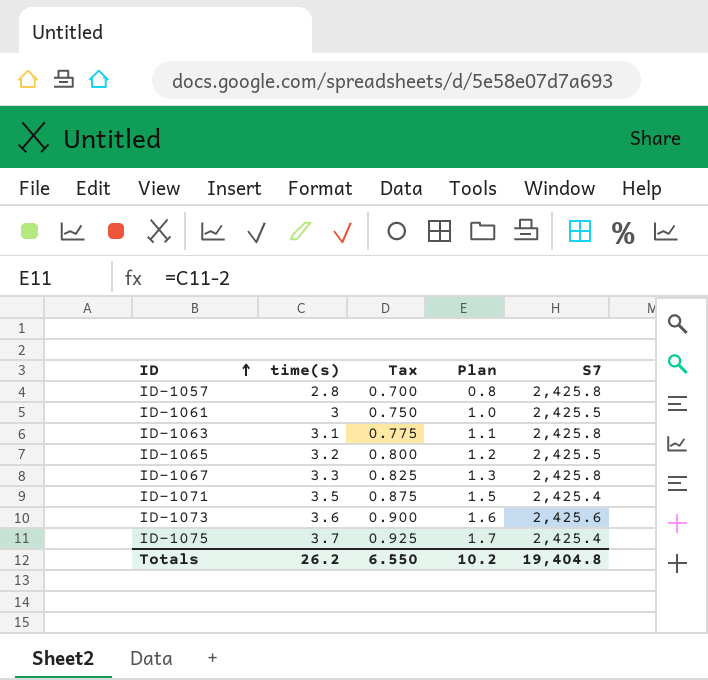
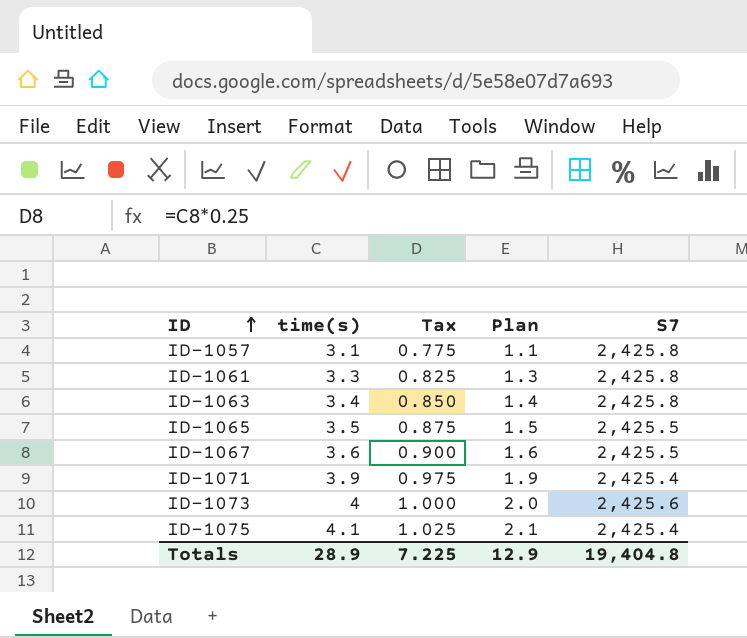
ID-1057 | time(s): 2.8 -> 3.1
ID-1057 | Tax: 0.700 -> 0.775
ID-1057 | Plan: 0.8 -> 1.1
ID-1061 | time(s): 3 -> 3.3
ID-1061 | Tax: 0.750 -> 0.825
ID-1061 | Plan: 1.0 -> 1.3
ID-1061 | S7: 2,425.5 -> 2,425.8
ID-1063 | time(s): 3.1 -> 3.4
ID-1063 | Tax: 0.775 -> 0.850
ID-1063 | Plan: 1.1 -> 1.4
ID-1065 | time(s): 3.2 -> 3.5
ID-1065 | Tax: 0.800 -> 0.875
ID-1065 | Plan: 1.2 -> 1.5
ID-1067 | time(s): 3.3 -> 3.6
ID-1067 | Tax: 0.825 -> 0.900
ID-1067 | Plan: 1.3 -> 1.6
ID-1067 | S7: 2,425.8 -> 2,425.5
ID-1071 | time(s): 3.5 -> 3.9
ID-1071 | Tax: 0.875 -> 0.975
ID-1071 | Plan: 1.5 -> 1.9
ID-1073 | time(s): 3.6 -> 4
ID-1073 | Tax: 0.900 -> 1.000
ID-1073 | Plan: 1.6 -> 2.0
ID-1075 | time(s): 3.7 -> 4.1
ID-1075 | Tax: 0.925 -> 1.025
ID-1075 | Plan: 1.7 -> 2.1
Totals | time(s): 26.2 -> 28.9
Totals | Tax: 6.550 -> 7.225
Totals | Plan: 10.2 -> 12.9

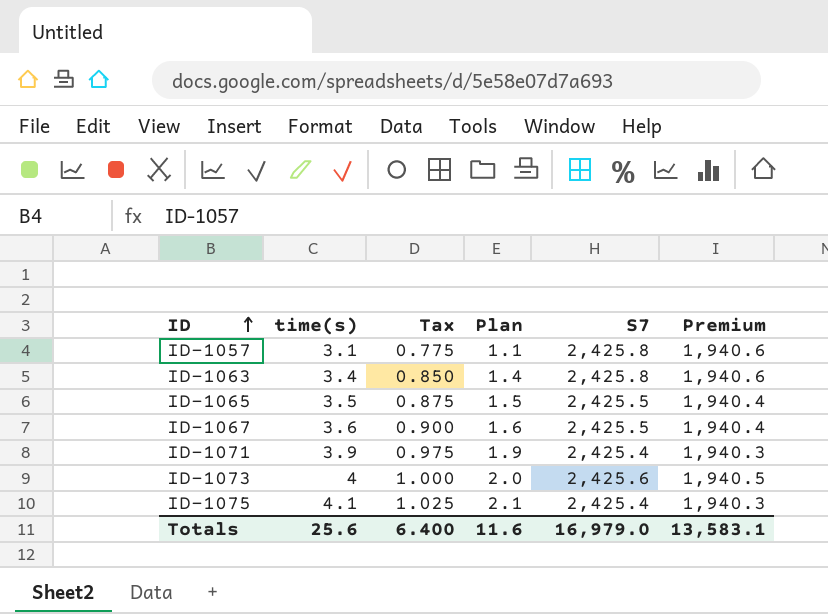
column Premium | formula: none -> [S7] * 0.8
row ID-1061: 3.3 | 0.825 | 1.3 | 2,425.8 -> none
Totals | time(s): 28.9 -> 25.6
Totals | Tax: 7.225 -> 6.400
Totals | Plan: 12.9 -> 11.6
Totals | S7: 19,404.8 -> 16,979.0

